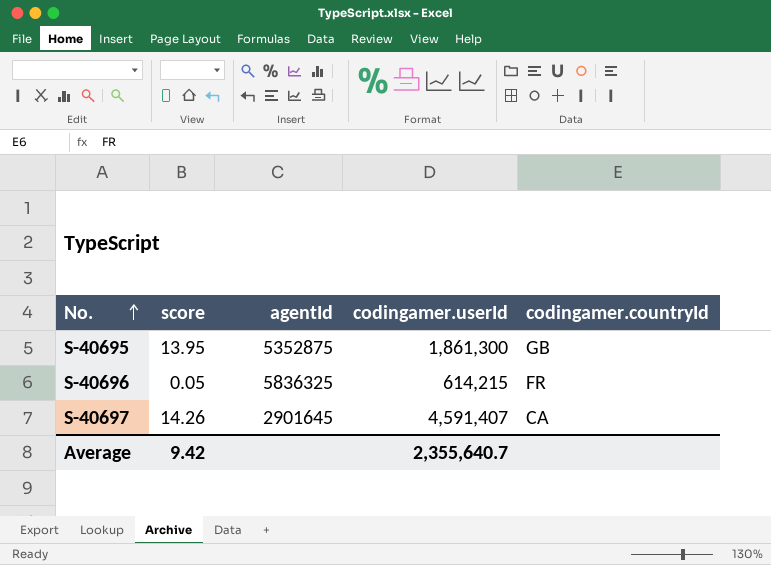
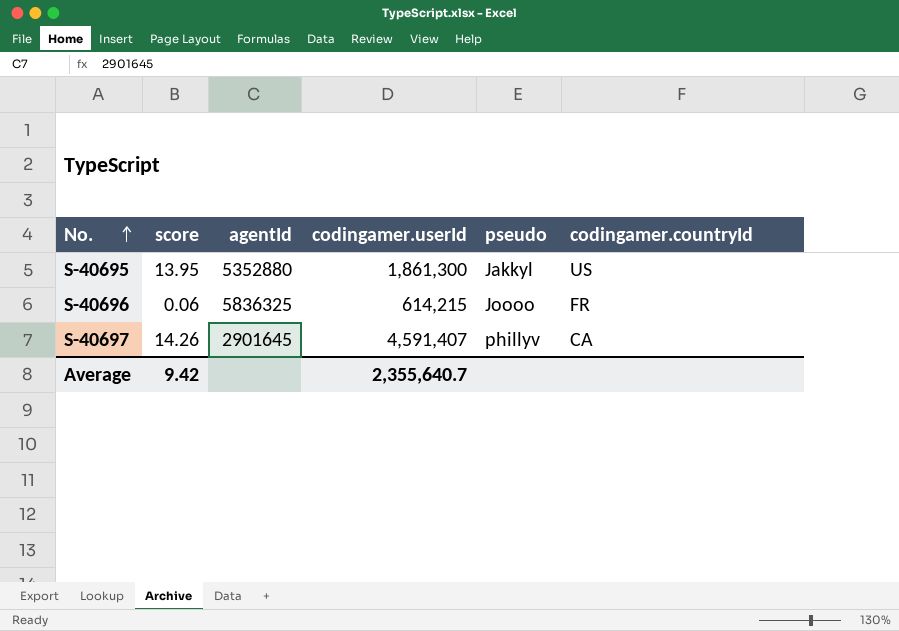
column pseudo | position: none -> 5
S-40695 | agentId: 5352875 -> 5352880
S-40695 | codingamer.countryId: GB -> US
S-40696 | score: 0.05 -> 0.06

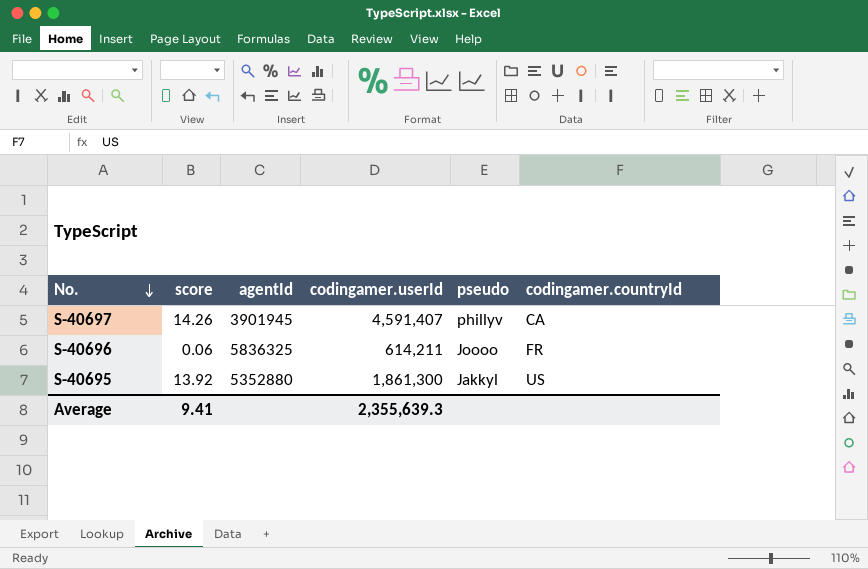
row order: No. ascending -> No. descending
S-40697 | agentId: 2901645 -> 3901945
S-40696 | codingamer.userId: 614,215 -> 614,211
S-40695 | score: 13.95 -> 13.92
Average | score: 9.42 -> 9.41
Average | codingamer.userId: 2,355,640.7 -> 2,355,639.3

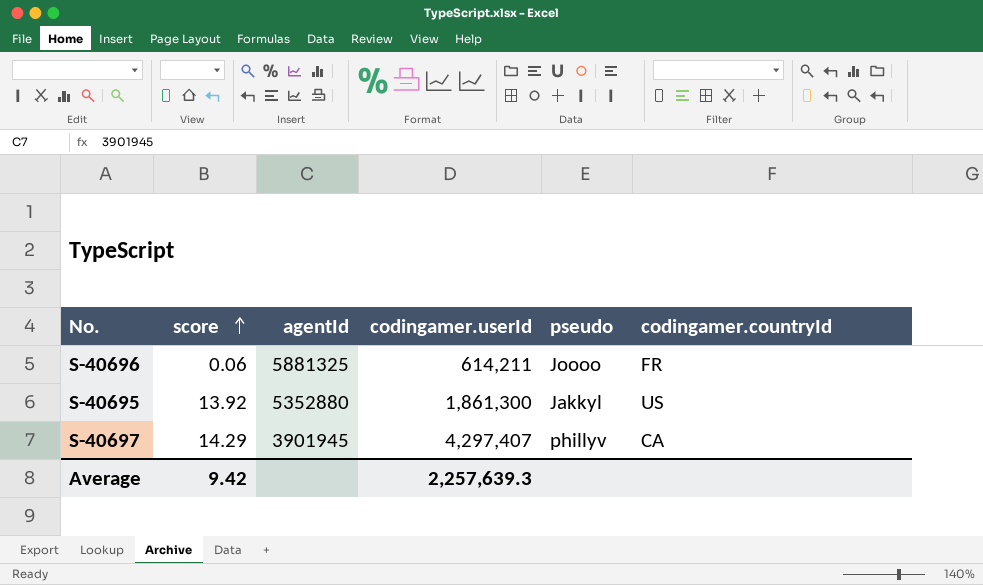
row order: No. descending -> score ascending
S-40696 | agentId: 5836325 -> 5881325
S-40697 | score: 14.26 -> 14.29
S-40697 | codingamer.userId: 4,591,407 -> 4,297,407
Average | score: 9.41 -> 9.42
Average | codingamer.userId: 2,355,639.3 -> 2,257,639.3

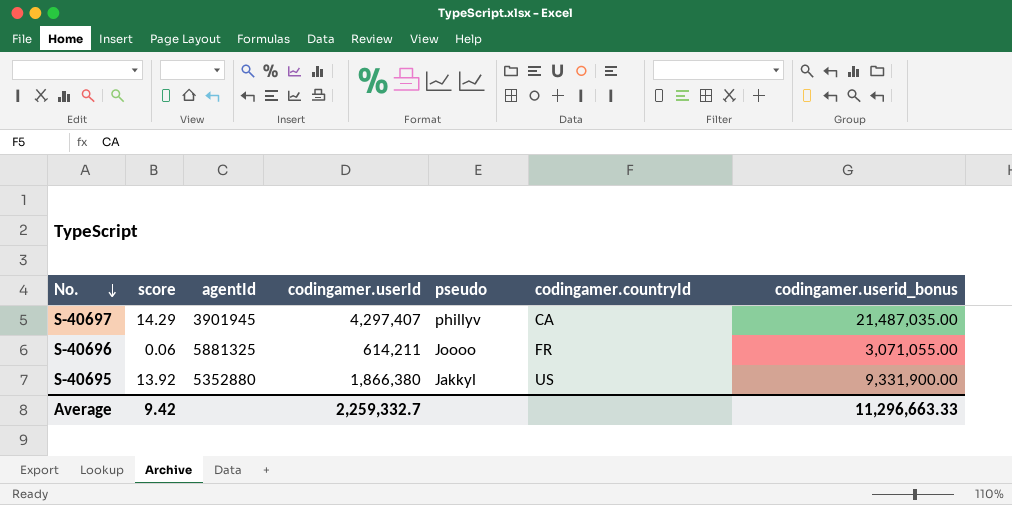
row order: score ascending -> No. descending
column codingamer.userid_bonus | formula: none -> [codingamer.userId] * 5
S-40695 | codingamer.userId: 1,861,300 -> 1,866,380
Average | codingamer.userId: 2,257,639.3 -> 2,259,332.7

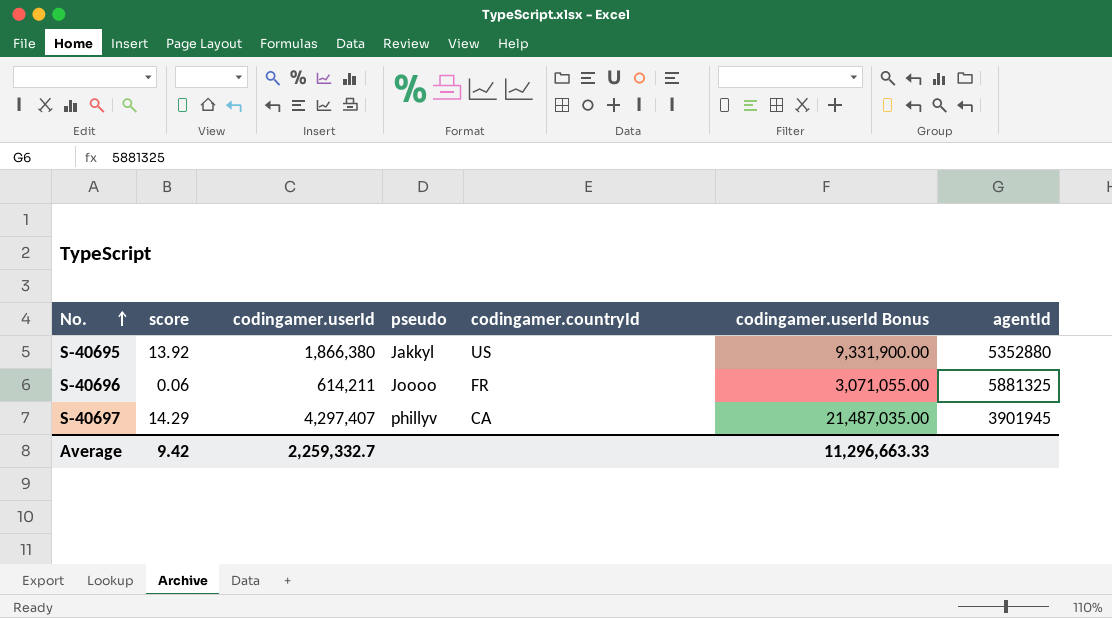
row order: No. descending -> No. ascending
column name: codingamer.userid_bonus -> codingamer.userId Bonus
column agentId | position: 3 -> 7

